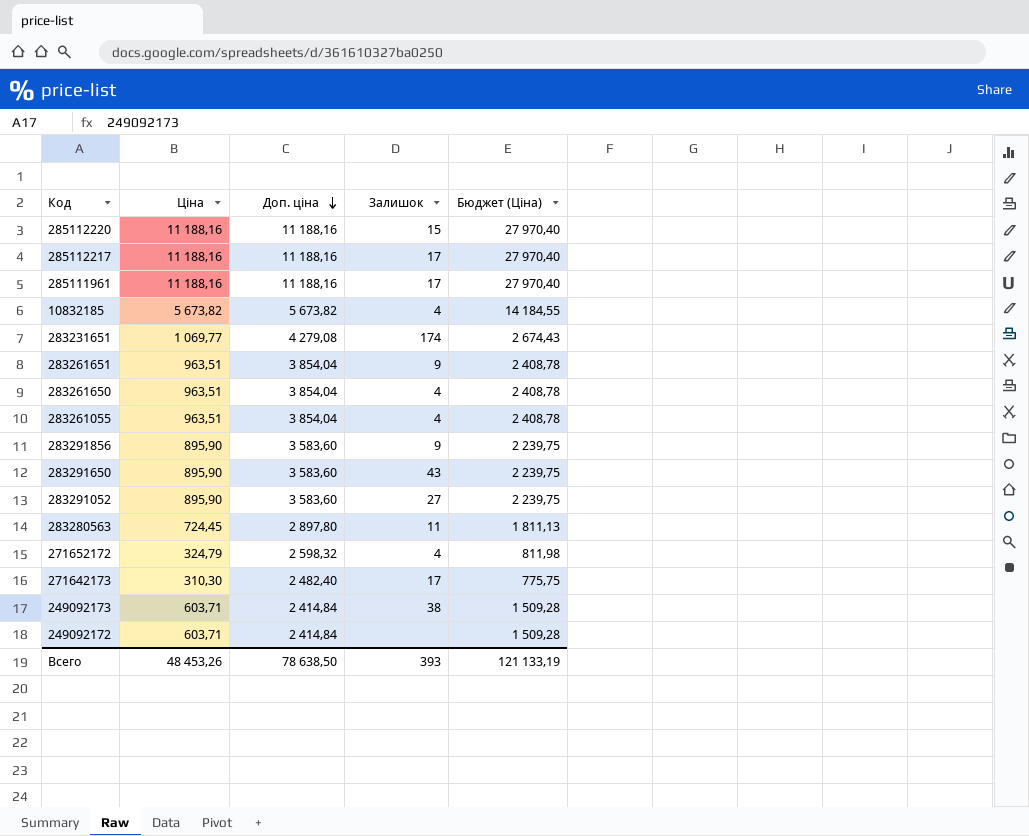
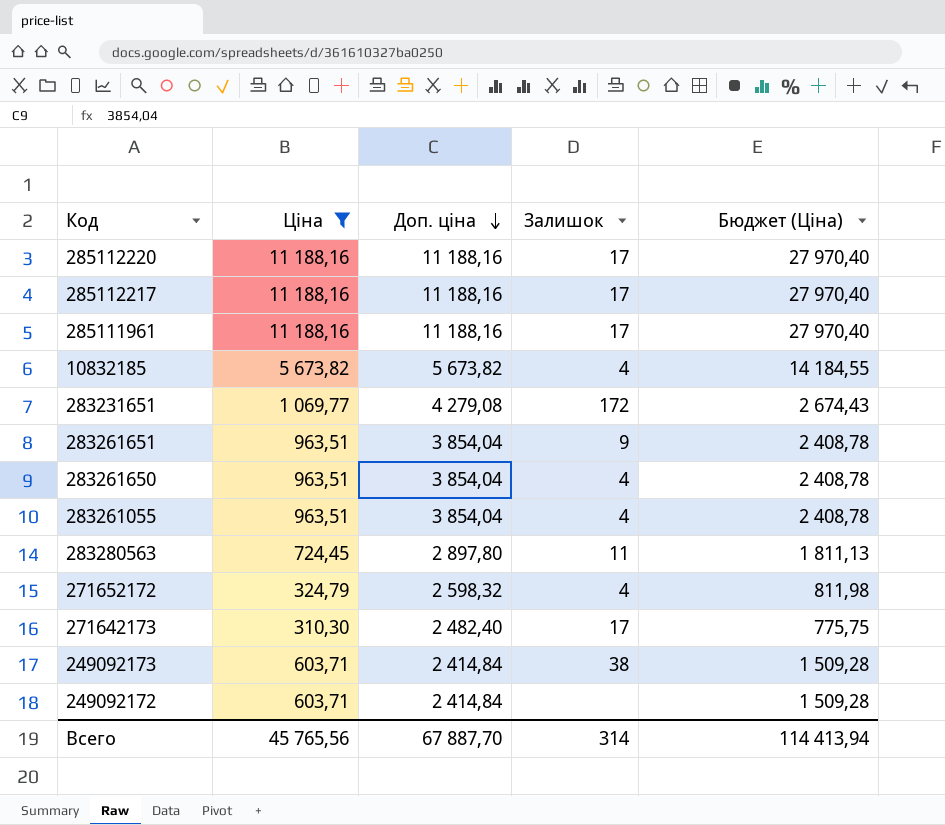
filter: none -> Ціна != 895,90
285112220 | Залишок: 15 -> 17
283231651 | Залишок: 174 -> 172
Всего | Ціна: 48 453,26 -> 45 765,56
Всего | Доп. ціна: 78 638,50 -> 67 887,70
Всего | Залишок: 393 -> 314
Всего | Бюджет (Ціна): 121 133,19 -> 114 413,94

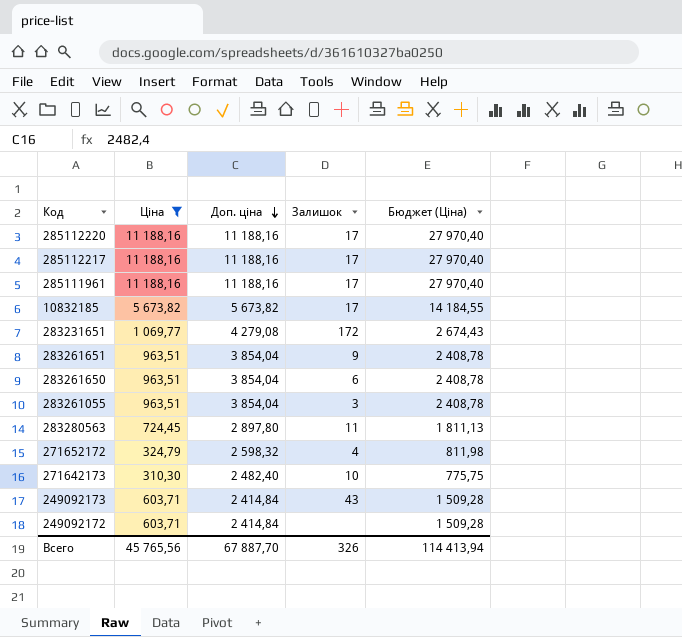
10832185 | Залишок: 4 -> 17
283261650 | Залишок: 4 -> 6
283261055 | Залишок: 4 -> 3
271642173 | Залишок: 17 -> 10
249092173 | Залишок: 38 -> 43
Всего | Залишок: 314 -> 326

